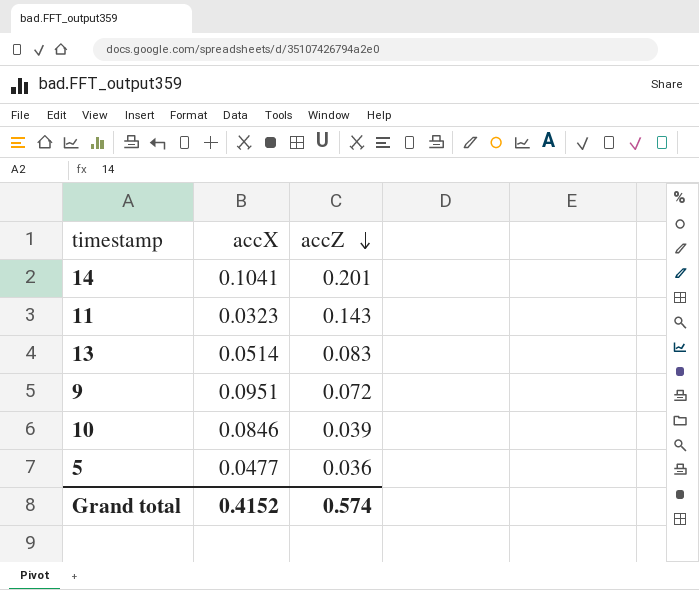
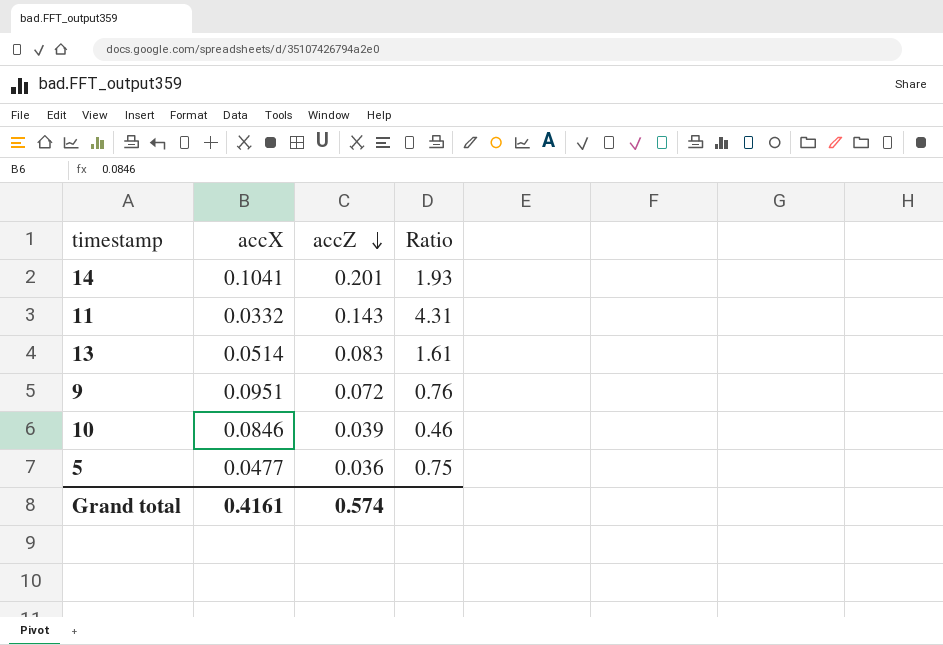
column Ratio | formula: none -> [accZ] / [accX]
11 | accX: 0.0323 -> 0.0332
Grand total | accX: 0.4152 -> 0.4161

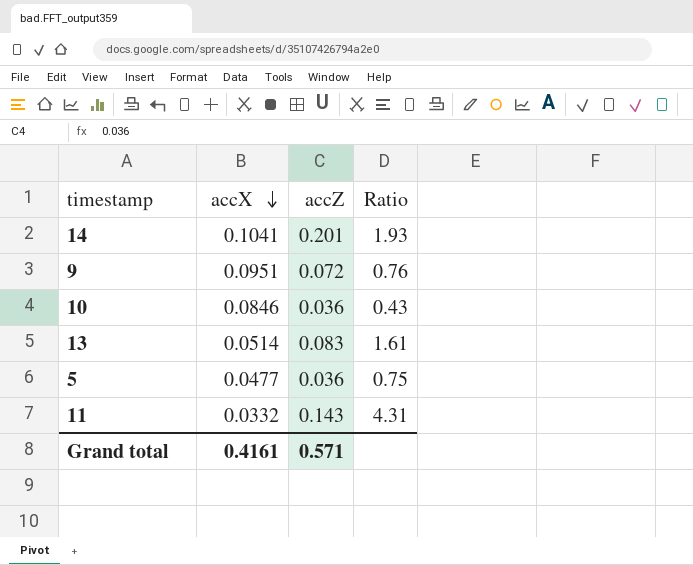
row order: accZ descending -> accX descending
10 | accZ: 0.039 -> 0.036
10 | Ratio: 0.46 -> 0.43
Grand total | accZ: 0.574 -> 0.571

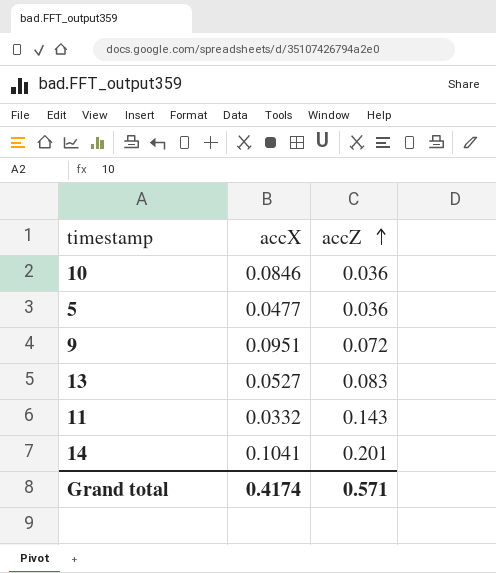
row order: accX descending -> accZ ascending
column Ratio | formula: [accZ] / [accX] -> none
13 | accX: 0.0514 -> 0.0527
Grand total | accX: 0.4161 -> 0.4174

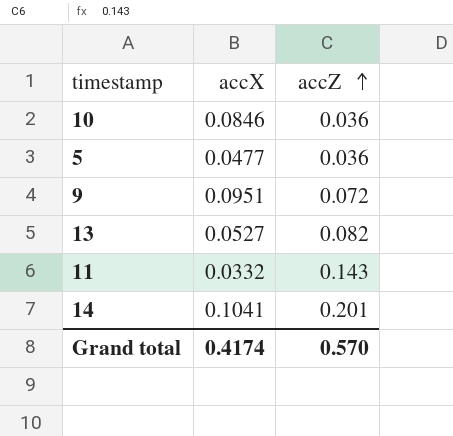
13 | accZ: 0.083 -> 0.082
Grand total | accZ: 0.571 -> 0.570

